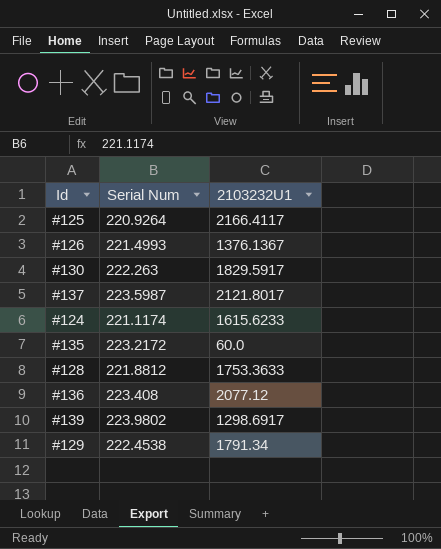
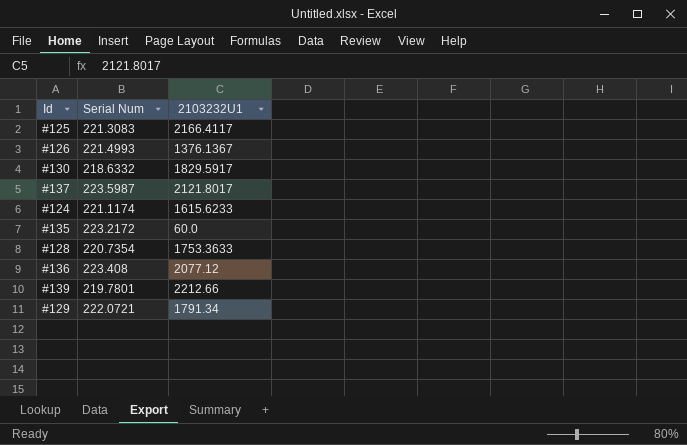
#125 | Serial Num: 220.9264 -> 221.3083
#130 | Serial Num: 222.263 -> 218.6332
#128 | Serial Num: 221.8812 -> 220.7354
#139 | Serial Num: 223.9802 -> 219.7801
#139 | 2103232U1: 1298.6917 -> 2212.66
#129 | Serial Num: 222.4538 -> 222.0721

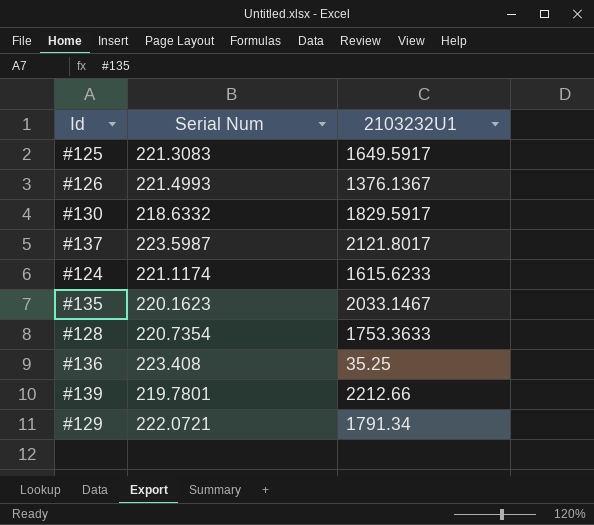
#125 | 2103232U1: 2166.4117 -> 1649.5917
#135 | Serial Num: 223.2172 -> 220.1623
#135 | 2103232U1: 60.0 -> 2033.1467
#136 | 2103232U1: 2077.12 -> 35.25

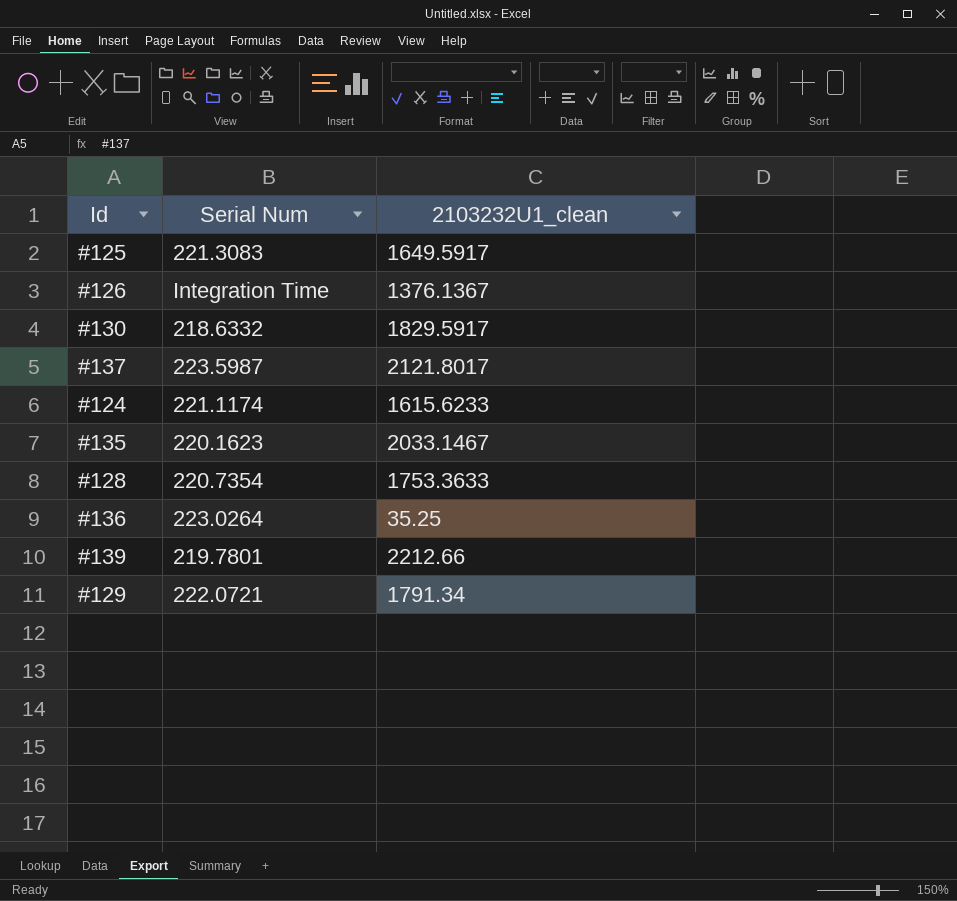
column name: 2103232U1 -> 2103232U1_clean
#126 | Serial Num: 221.4993 -> Integration Time
#136 | Serial Num: 223.408 -> 223.0264

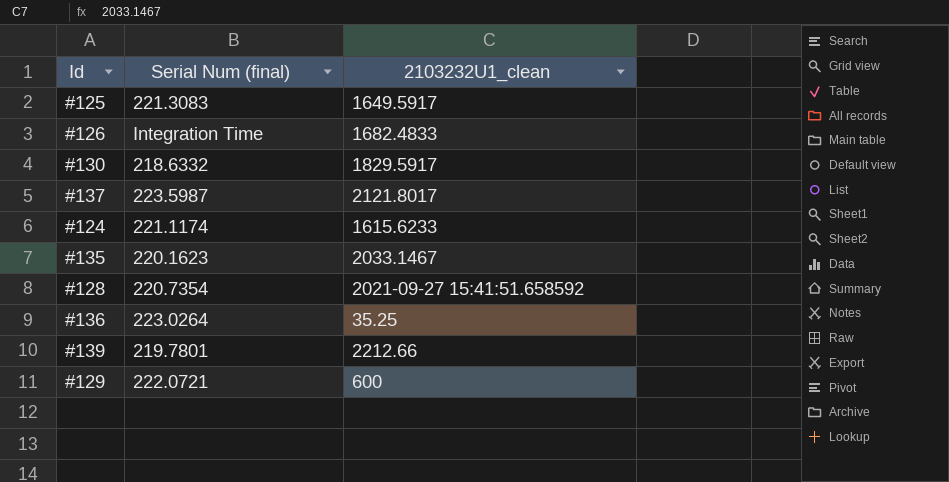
column name: Serial Num -> Serial Num (final)
#126 | 2103232U1_clean: 1376.1367 -> 1682.4833
#128 | 2103232U1_clean: 1753.3633 -> 2021-09-27 15:41:51.658592
#129 | 2103232U1_clean: 1791.34 -> 600

